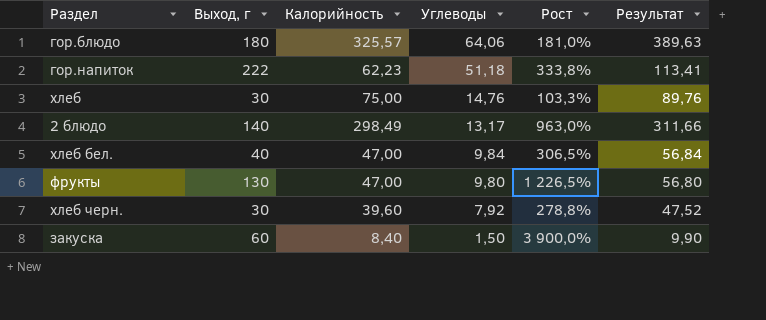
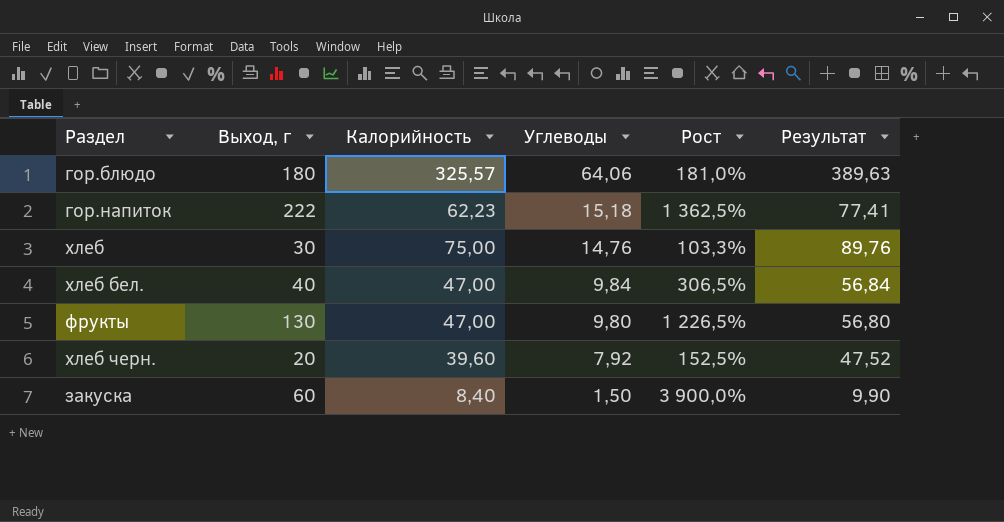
row 2 блюдо: 140 | 298,49 | 13,17 | 963,0% | 311,66 -> none
гор.напиток | Углеводы: 51,18 -> 15,18
гор.напиток | Рост: 333,8% -> 1 362,5%
гор.напиток | Результат: 113,41 -> 77,41
хлеб черн. | Выход, г: 30 -> 20
хлеб черн. | Рост: 278,8% -> 152,5%

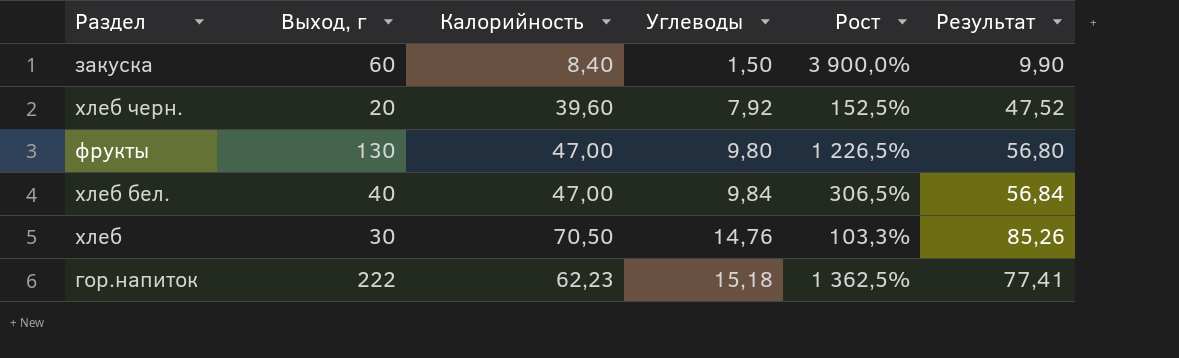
row order: Углеводы descending -> Углеводы ascending
row гор.блюдо: 180 | 325,57 | 64,06 | 181,0% | 389,63 -> none
хлеб | Калорийность: 75,00 -> 70,50
хлеб | Результат: 89,76 -> 85,26

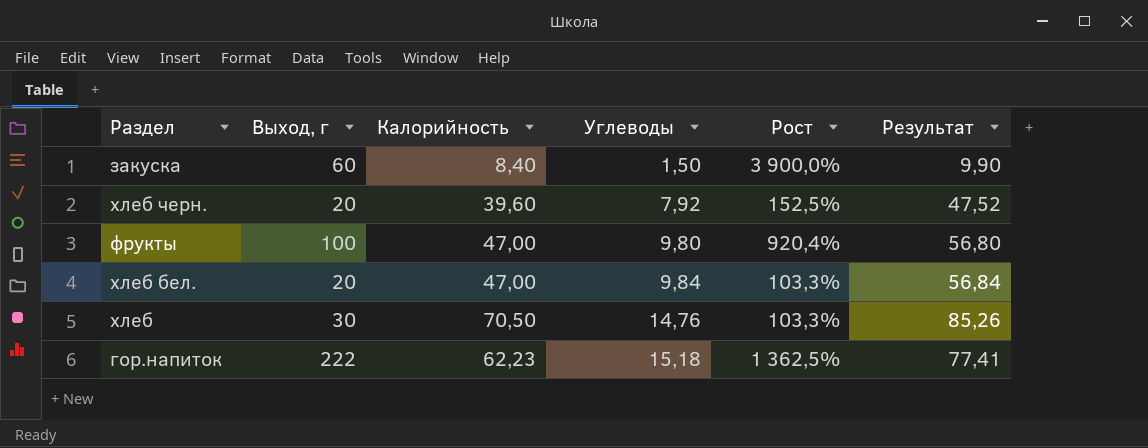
фрукты | Выход, г: 130 -> 100
фрукты | Рост: 1 226,5% -> 920,4%
хлеб бел. | Выход, г: 40 -> 20
хлеб бел. | Рост: 306,5% -> 103,3%

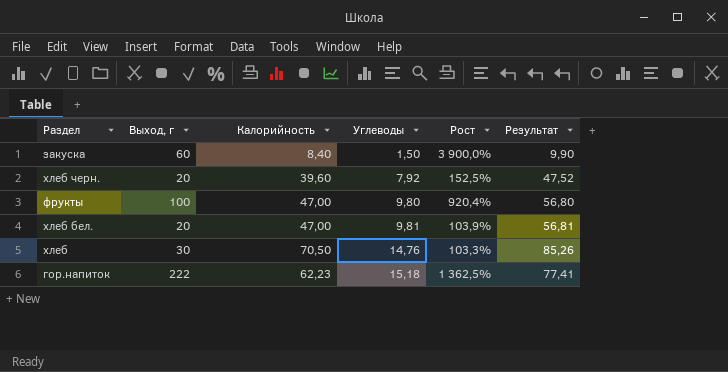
хлеб бел. | Углеводы: 9,84 -> 9,81
хлеб бел. | Рост: 103,3% -> 103,9%
хлеб бел. | Результат: 56,84 -> 56,81

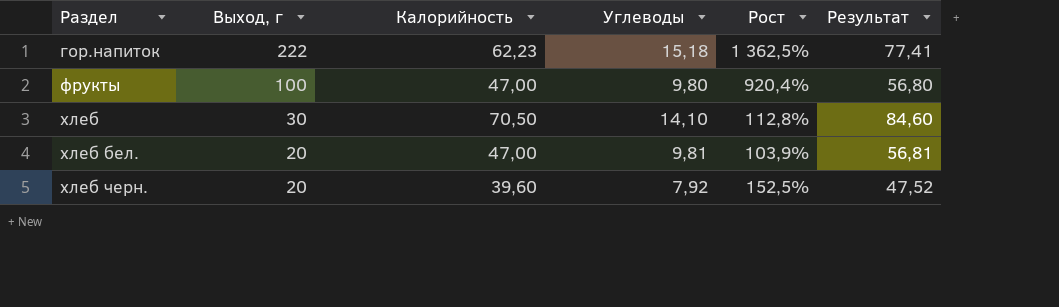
row order: Углеводы ascending -> Раздел ascending
row закуска: 60 | 8,40 | 1,50 | 3 900,0% | 9,90 -> none
хлеб | Углеводы: 14,76 -> 14,10
хлеб | Рост: 103,3% -> 112,8%
хлеб | Результат: 85,26 -> 84,60

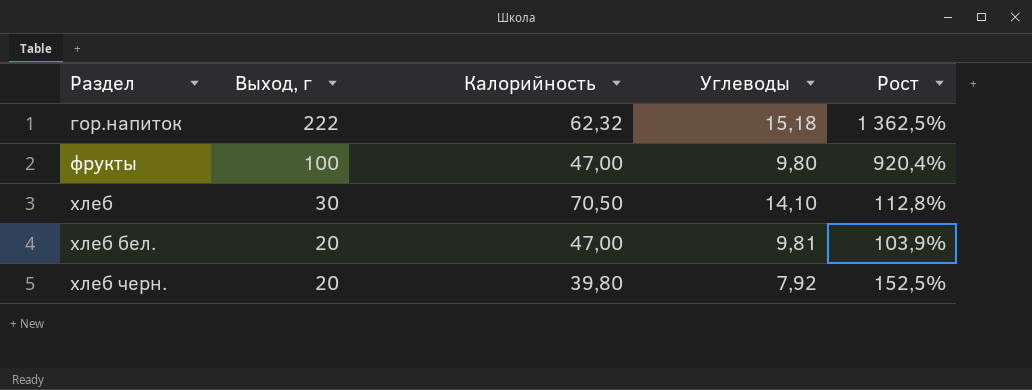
column Результат | formula: [Калорийность] + [Углеводы] -> none
гор.напиток | Калорийность: 62,23 -> 62,32
хлеб черн. | Калорийность: 39,60 -> 39,80

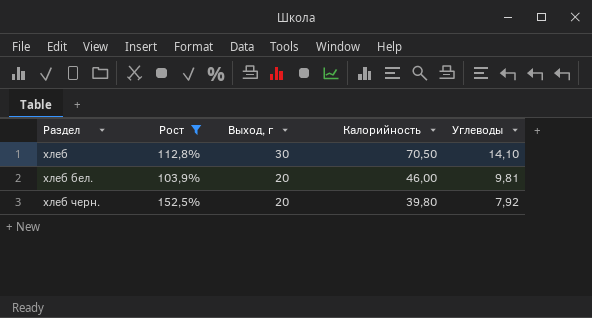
filter: none -> Рост <= 152,5%
column Рост | position: 5 -> 2
хлеб бел. | Калорийность: 47,00 -> 46,00

